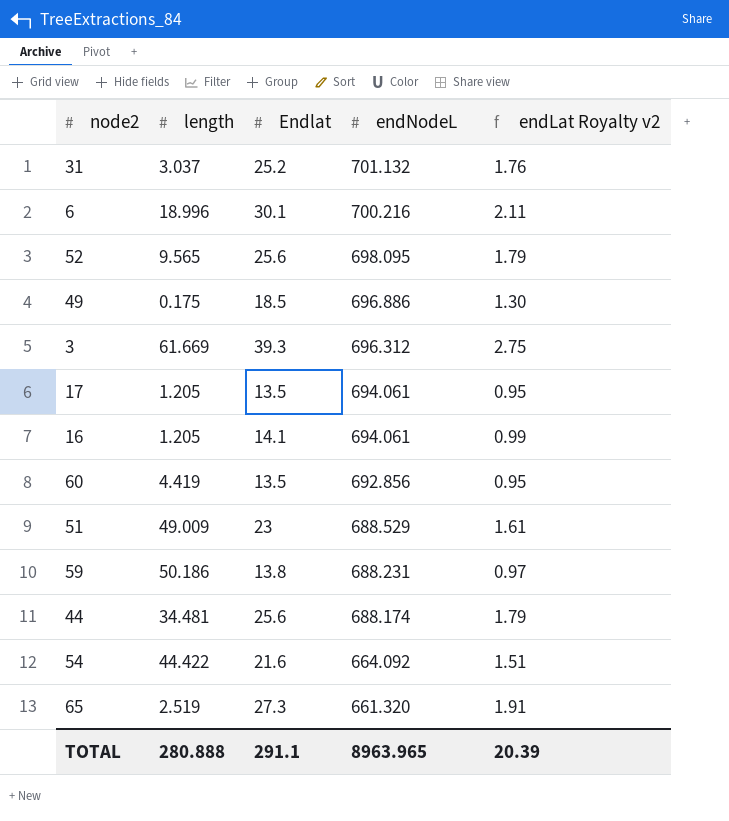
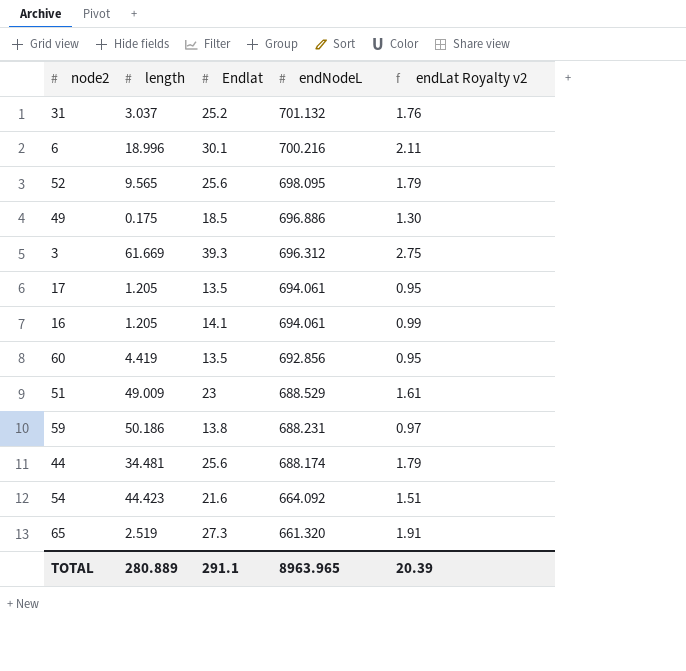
54 | length: 44.422 -> 44.423
TOTAL | length: 280.888 -> 280.889

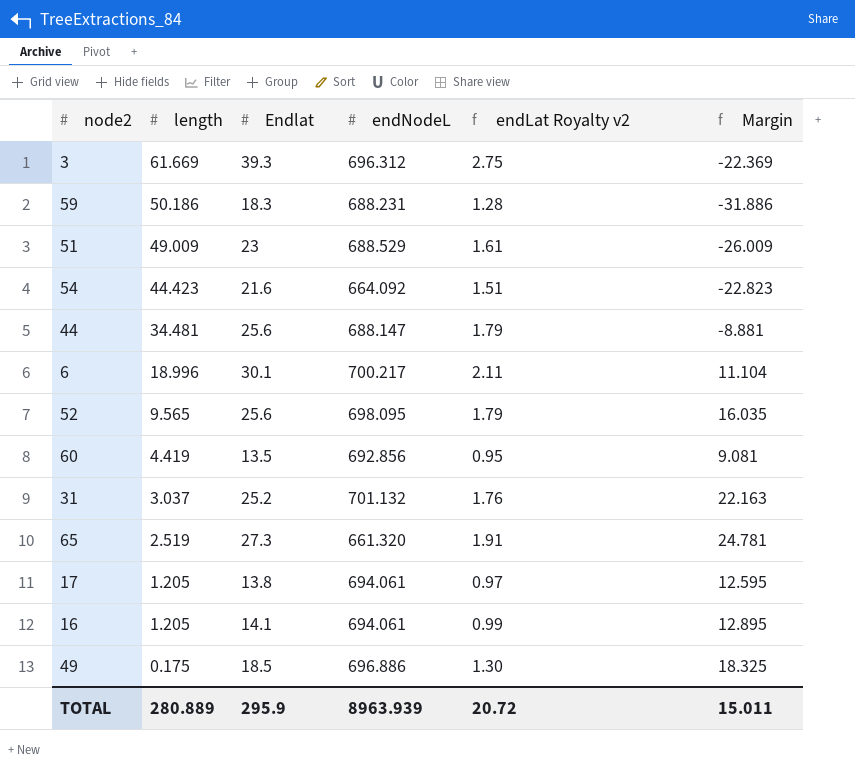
row order: endNodeL descending -> length descending
column Margin | formula: none -> [Endlat] - [length]
59 | Endlat: 13.8 -> 18.3
59 | endLat Royalty v2: 0.97 -> 1.28
44 | endNodeL: 688.174 -> 688.147
6 | endNodeL: 700.216 -> 700.217
17 | Endlat: 13.5 -> 13.8
17 | endLat Royalty v2: 0.95 -> 0.97
TOTAL | Endlat: 291.1 -> 295.9
TOTAL | endNodeL: 8963.965 -> 8963.939
TOTAL | endLat Royalty v2: 20.39 -> 20.72

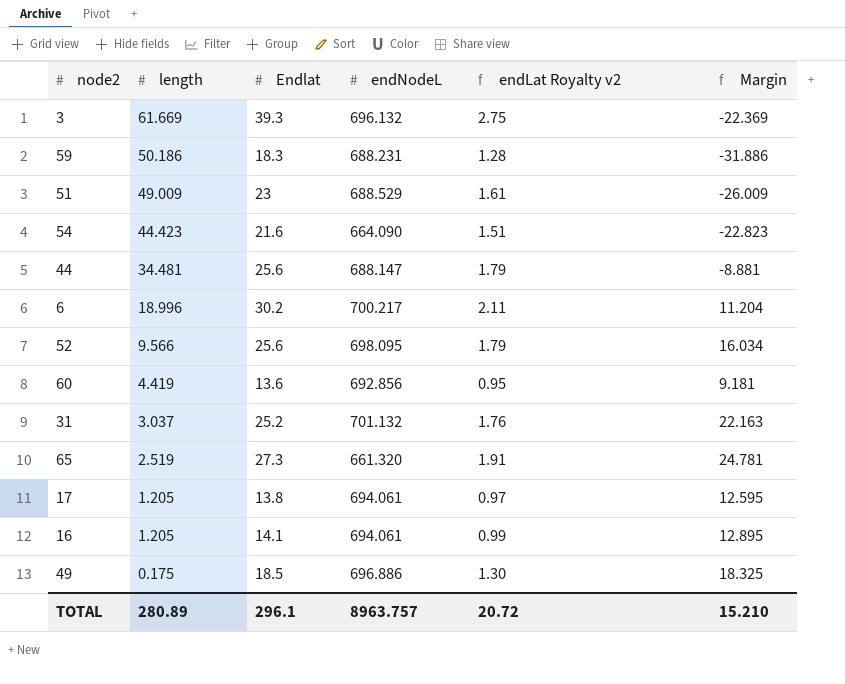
3 | endNodeL: 696.312 -> 696.132
54 | endNodeL: 664.092 -> 664.090
6 | Endlat: 30.1 -> 30.2
6 | Margin: 11.104 -> 11.204
52 | length: 9.565 -> 9.566
52 | Margin: 16.035 -> 16.034
60 | Endlat: 13.5 -> 13.6
60 | Margin: 9.081 -> 9.181
TOTAL | length: 280.889 -> 280.89
TOTAL | Endlat: 295.9 -> 296.1
TOTAL | endNodeL: 8963.939 -> 8963.757
TOTAL | Margin: 15.011 -> 15.210

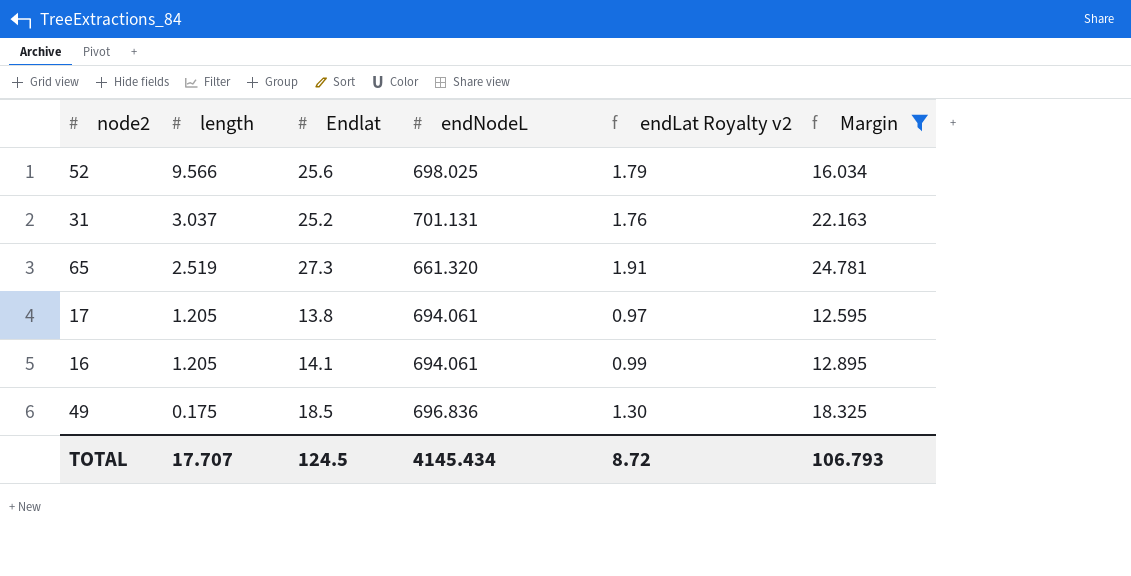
filter: none -> Margin >= 12.595
52 | endNodeL: 698.095 -> 698.025
31 | endNodeL: 701.132 -> 701.131
49 | endNodeL: 696.886 -> 696.836
TOTAL | length: 280.89 -> 17.707
TOTAL | Endlat: 296.1 -> 124.5
TOTAL | endNodeL: 8963.757 -> 4145.434
TOTAL | endLat Royalty v2: 20.72 -> 8.72
TOTAL | Margin: 15.210 -> 106.793

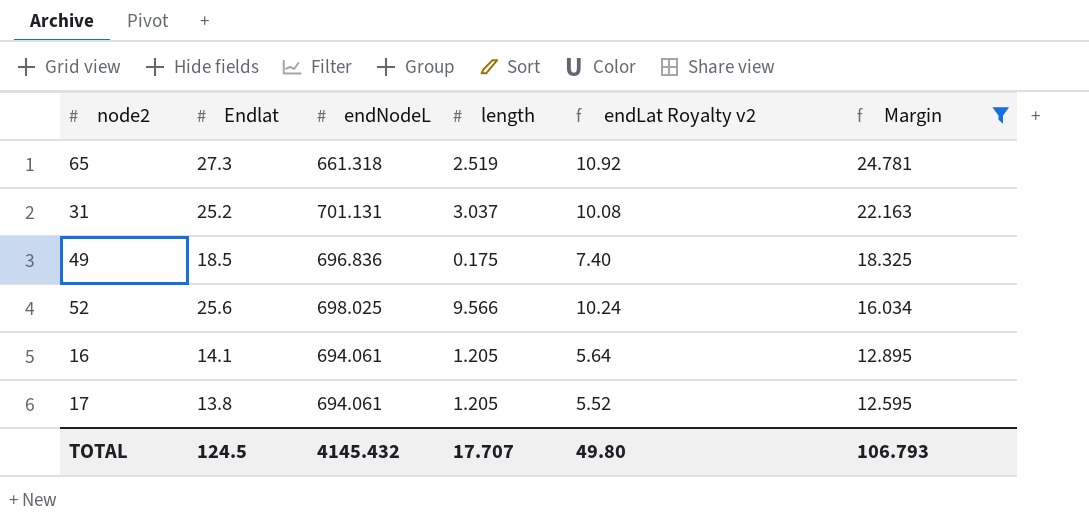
row order: length descending -> Margin descending
column length | position: 2 -> 4
column endLat Royalty v2 | formula: [Endlat] * 0.07 -> [Endlat] * 0.4
65 | endNodeL: 661.320 -> 661.318
TOTAL | endNodeL: 4145.434 -> 4145.432
TOTAL | endLat Royalty v2: 8.72 -> 49.80

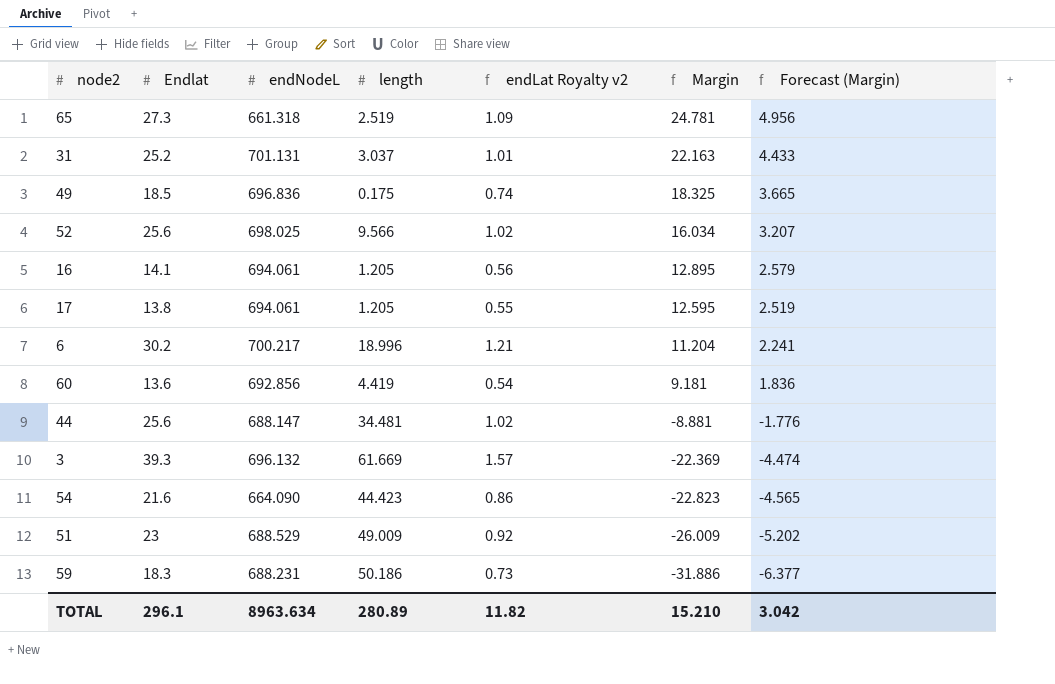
filter: Margin >= 12.595 -> none
column endLat Royalty v2 | formula: [Endlat] * 0.4 -> [Endlat] * 0.04
column Forecast (Margin) | formula: none -> [Margin] * 0.2
TOTAL | Endlat: 124.5 -> 296.1
TOTAL | endNodeL: 4145.432 -> 8963.634
TOTAL | length: 17.707 -> 280.89
TOTAL | endLat Royalty v2: 49.80 -> 11.82
TOTAL | Margin: 106.793 -> 15.210

